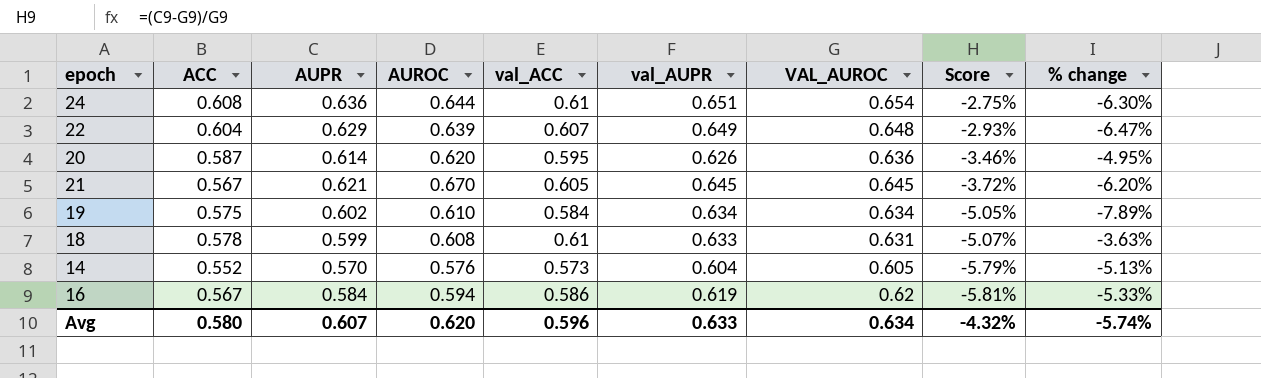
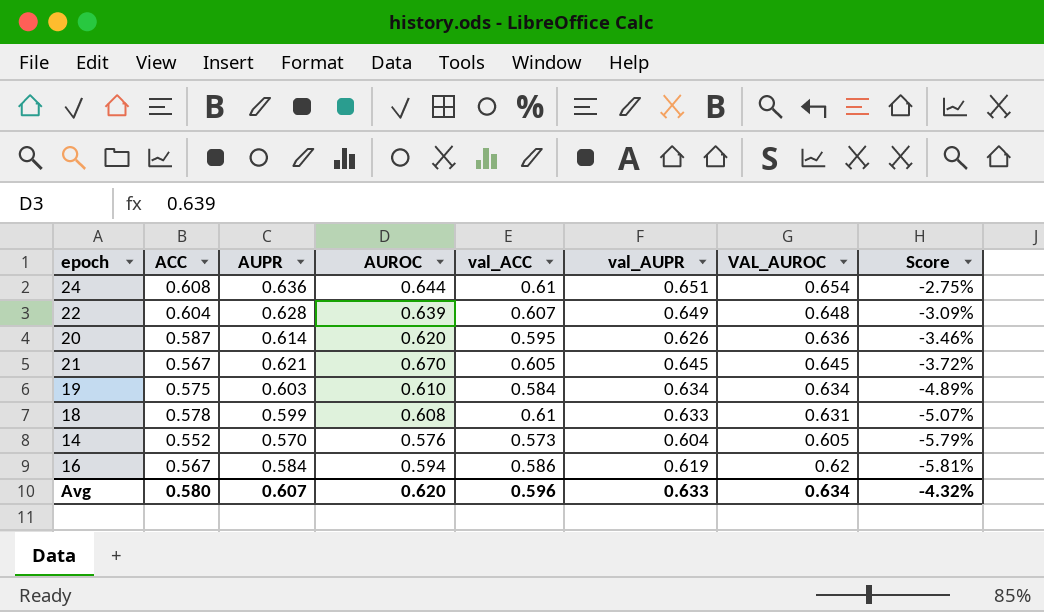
column % change | formula: ([val_ACC] - [val_AUPR]) / [val_AUPR] -> none
22 | AUPR: 0.629 -> 0.628
22 | Score: -2.93% -> -3.09%
19 | AUPR: 0.602 -> 0.603
19 | Score: -5.05% -> -4.89%

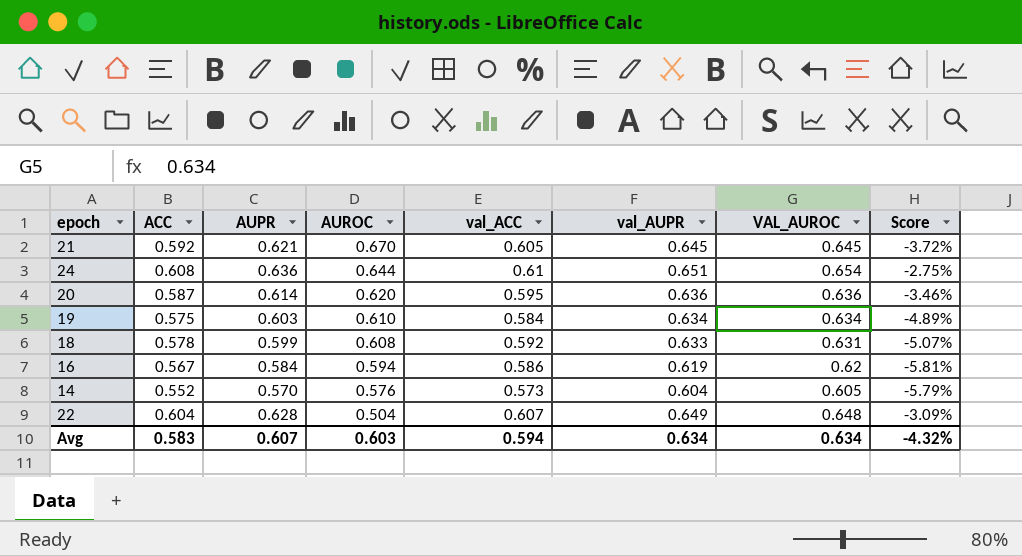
row order: Score descending -> AUROC descending
21 | ACC: 0.567 -> 0.592
20 | val_AUPR: 0.626 -> 0.636
18 | val_ACC: 0.61 -> 0.592
22 | AUROC: 0.639 -> 0.504
Avg | ACC: 0.580 -> 0.583
Avg | AUROC: 0.620 -> 0.603
Avg | val_ACC: 0.596 -> 0.594
Avg | val_AUPR: 0.633 -> 0.634

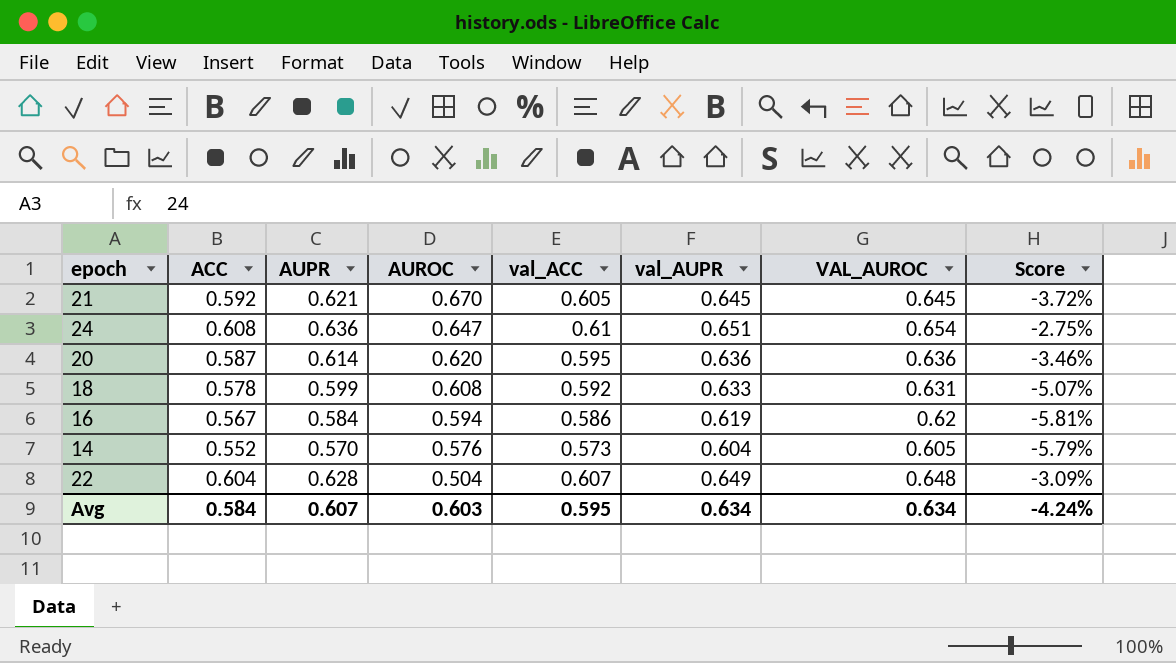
row 19: 0.575 | 0.603 | 0.610 | 0.584 | 0.634 | 0.634 | -4.89% -> none
24 | AUROC: 0.644 -> 0.647
Avg | ACC: 0.583 -> 0.584
Avg | val_ACC: 0.594 -> 0.595
Avg | Score: -4.32% -> -4.24%

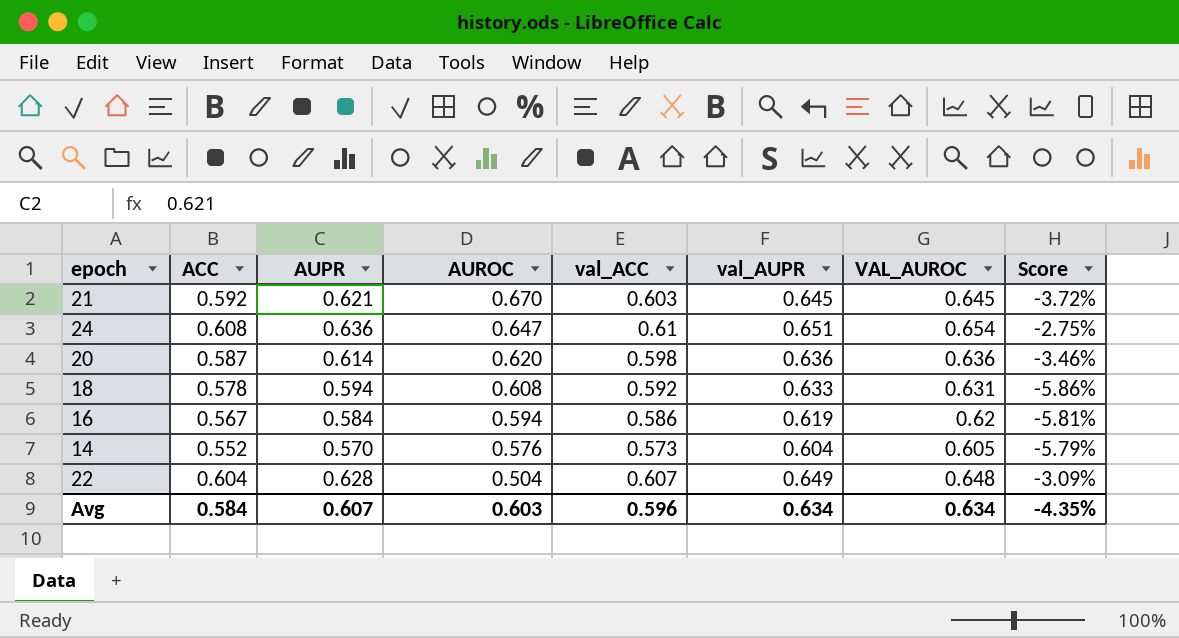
21 | val_ACC: 0.605 -> 0.603
20 | val_ACC: 0.595 -> 0.598
18 | AUPR: 0.599 -> 0.594
18 | Score: -5.07% -> -5.86%
Avg | val_ACC: 0.595 -> 0.596
Avg | Score: -4.24% -> -4.35%

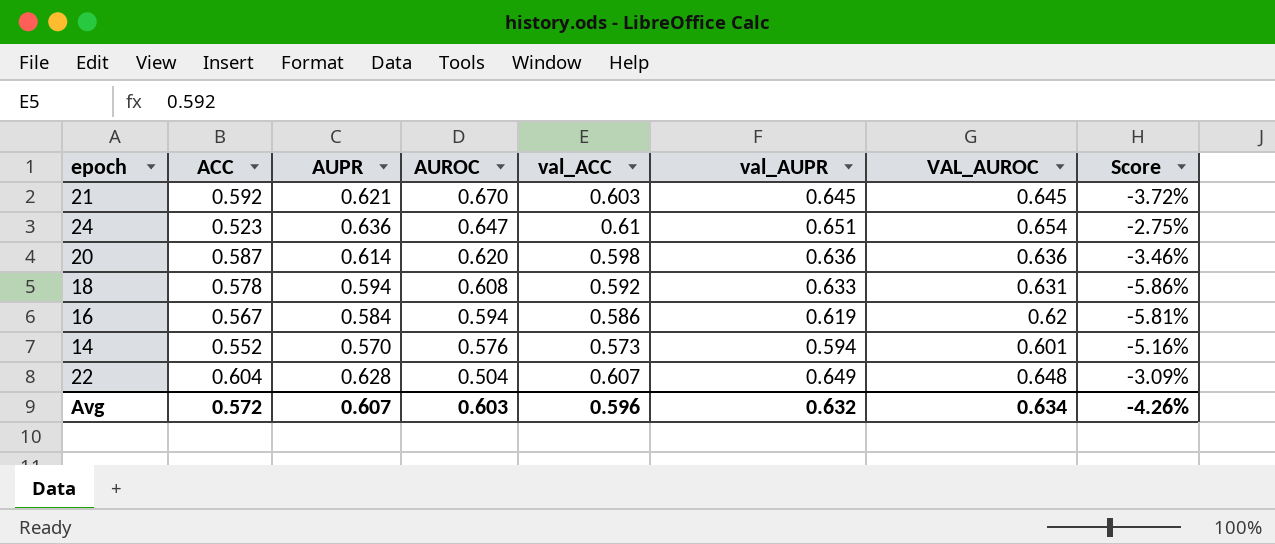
24 | ACC: 0.608 -> 0.523
14 | val_AUPR: 0.604 -> 0.594
14 | VAL_AUROC: 0.605 -> 0.601
14 | Score: -5.79% -> -5.16%
Avg | ACC: 0.584 -> 0.572
Avg | val_AUPR: 0.634 -> 0.632
Avg | Score: -4.35% -> -4.26%

